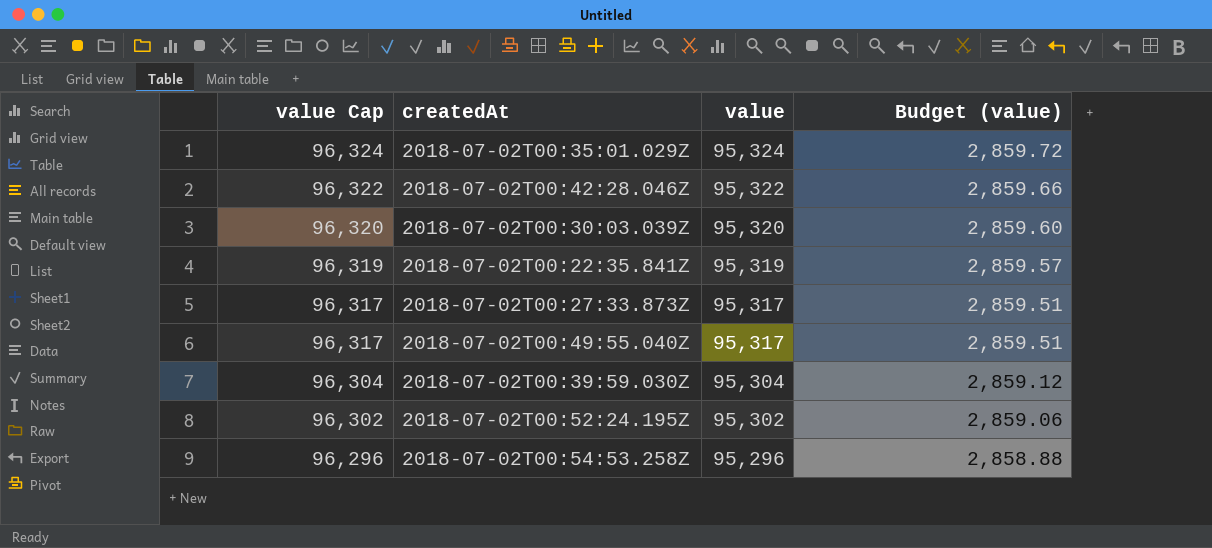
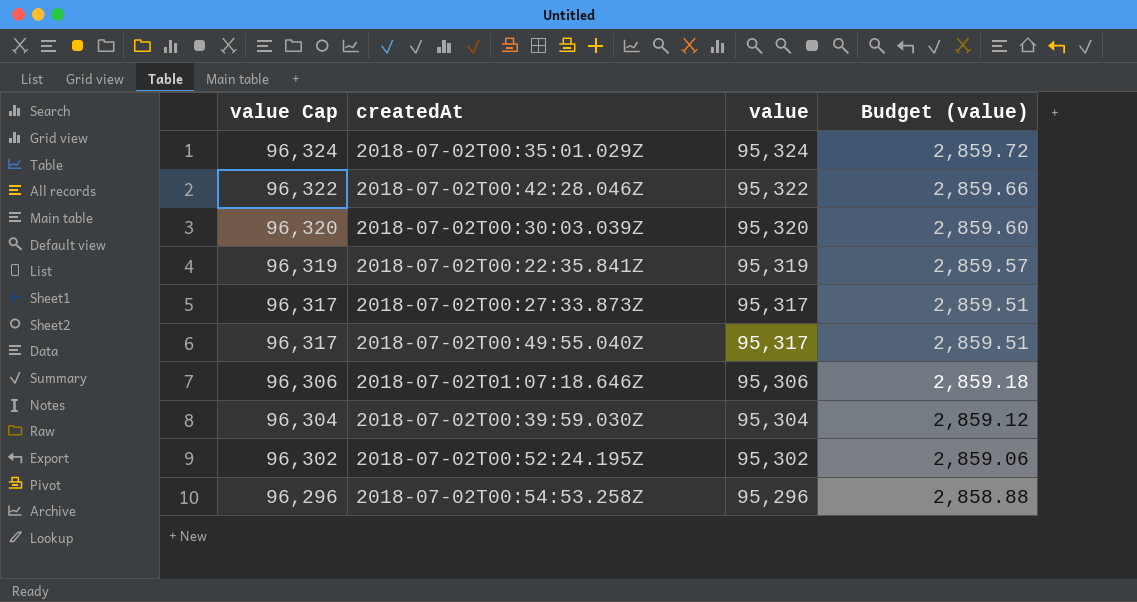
row 2018-07-02T01:07:18.646Z: none -> 96,306 | 95,306 | 2,859.18

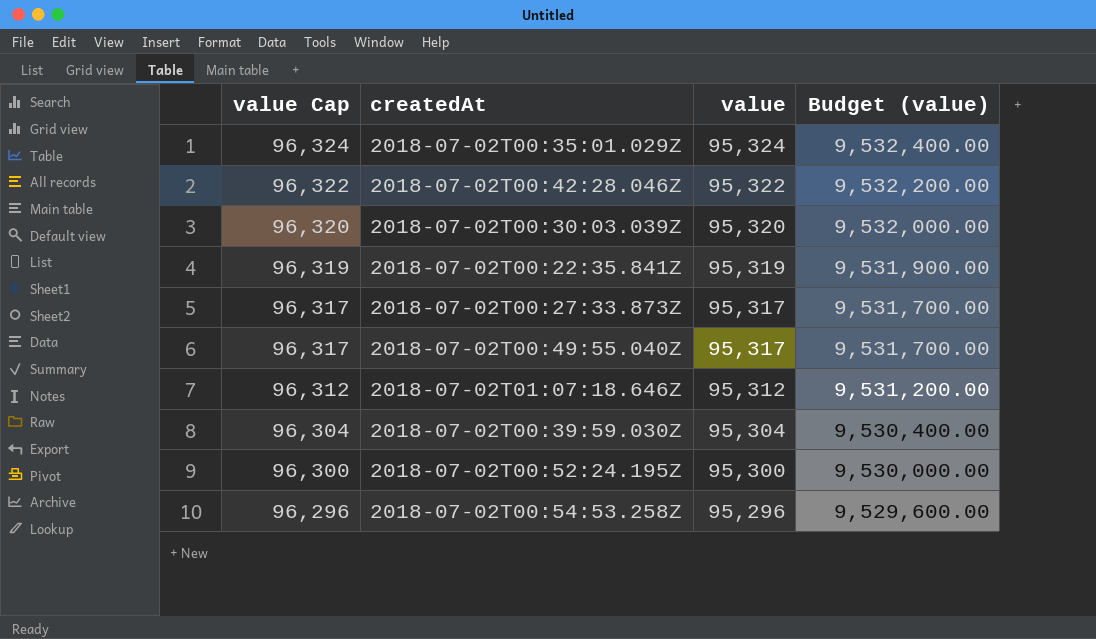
column Budget (value) | formula: [value] * 0.03 -> [value] * 100
2018-07-02T01:07:18.646Z | value Cap: 96,306 -> 96,312
2018-07-02T01:07:18.646Z | value: 95,306 -> 95,312
2018-07-02T00:52:24.195Z | value Cap: 96,302 -> 96,300
2018-07-02T00:52:24.195Z | value: 95,302 -> 95,300

